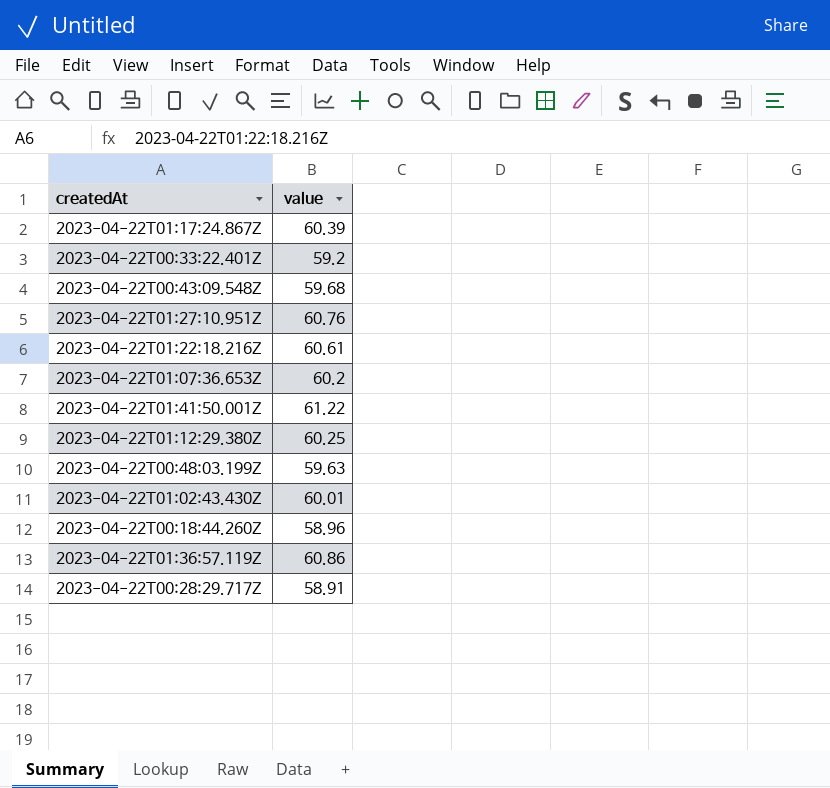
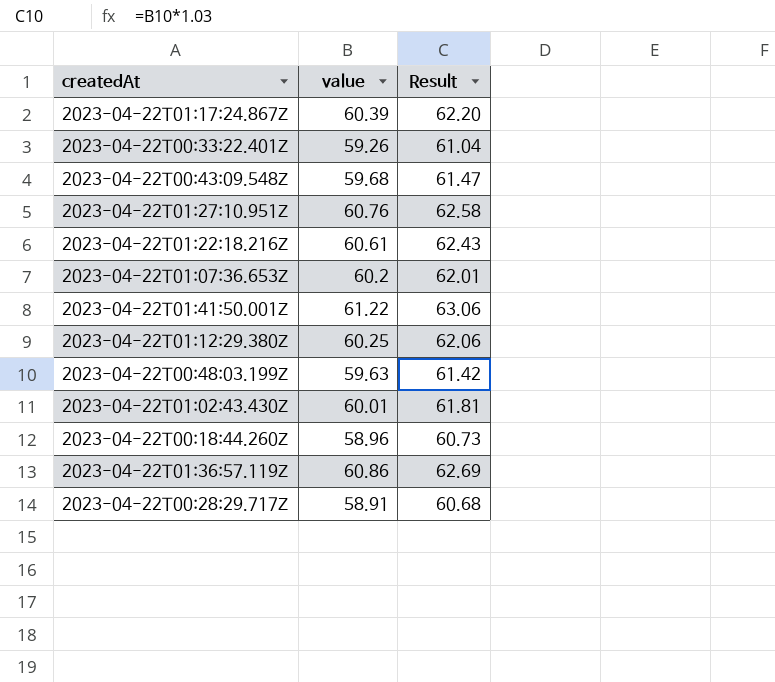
column Result | formula: none -> [value] * 1.03
2023-04-22T00:33:22.401Z | value: 59.2 -> 59.26

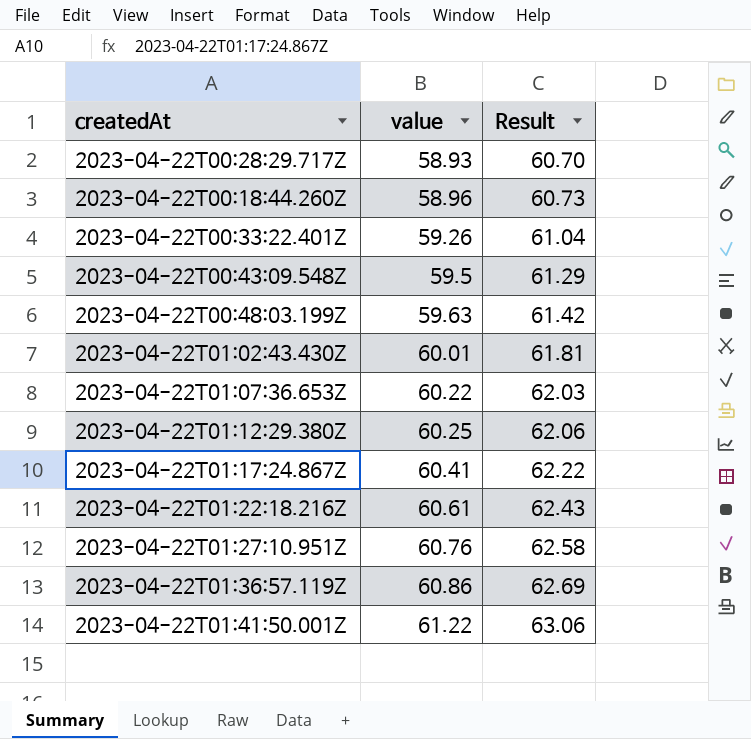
row order: none -> value ascending
2023-04-22T00:28:29.717Z | value: 58.91 -> 58.93
2023-04-22T00:28:29.717Z | Result: 60.68 -> 60.70
2023-04-22T00:43:09.548Z | value: 59.68 -> 59.5
2023-04-22T00:43:09.548Z | Result: 61.47 -> 61.29
2023-04-22T01:07:36.653Z | value: 60.2 -> 60.22
2023-04-22T01:07:36.653Z | Result: 62.01 -> 62.03
2023-04-22T01:17:24.867Z | value: 60.39 -> 60.41
2023-04-22T01:17:24.867Z | Result: 62.20 -> 62.22

